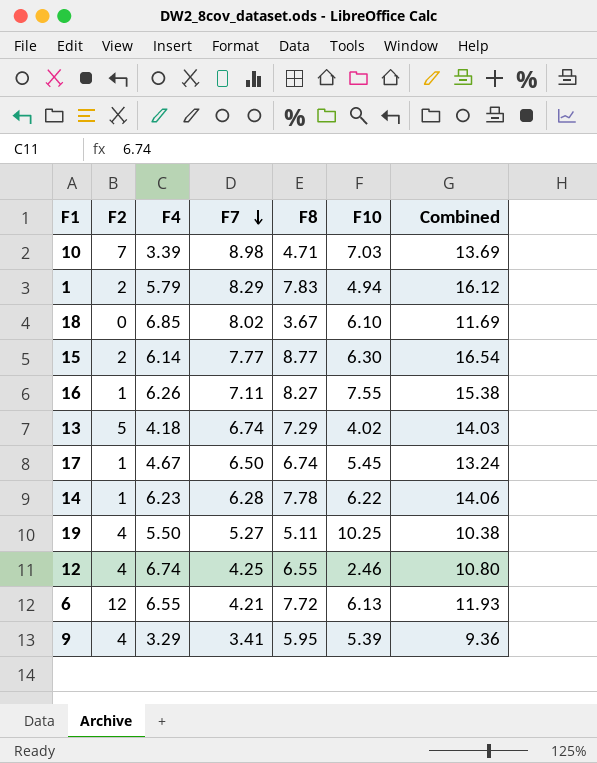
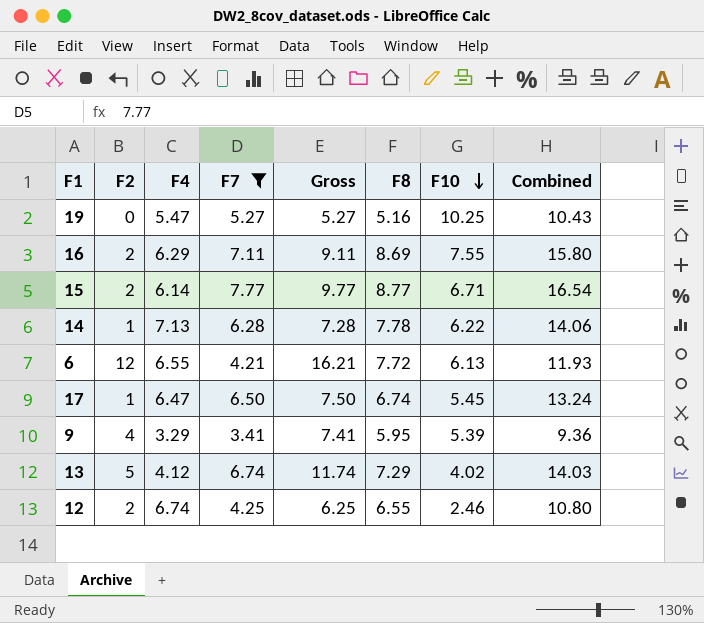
filter: none -> F7 <= 7.77
row order: F7 descending -> F10 descending
column Gross | formula: none -> [F2] + [F7]
19 | F2: 4 -> 0
19 | F4: 5.50 -> 5.47
19 | F8: 5.11 -> 5.16
19 | Combined: 10.38 -> 10.43
16 | F2: 1 -> 2
16 | F4: 6.26 -> 6.29
16 | F8: 8.27 -> 8.69
16 | Combined: 15.38 -> 15.80
15 | F10: 6.30 -> 6.71
14 | F4: 6.23 -> 7.13
17 | F4: 4.67 -> 6.47
13 | F4: 4.18 -> 4.12
12 | F2: 4 -> 2

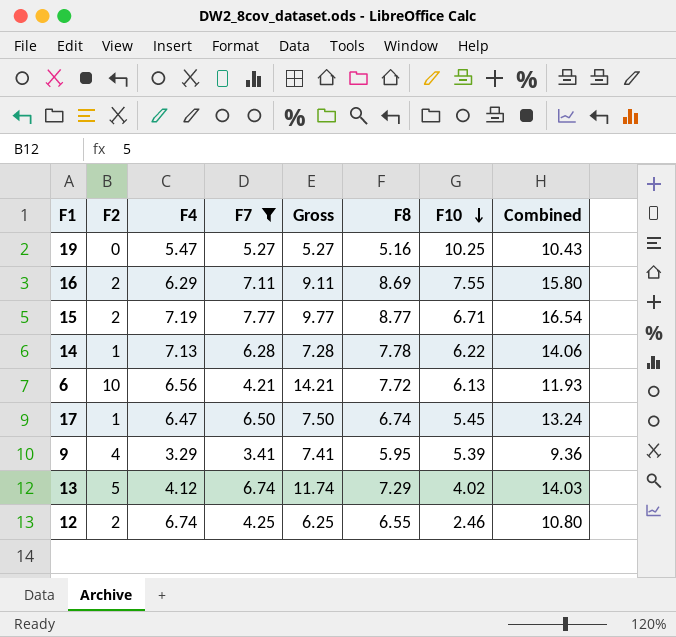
15 | F4: 6.14 -> 7.19
6 | F2: 12 -> 10
6 | F4: 6.55 -> 6.56
6 | Gross: 16.21 -> 14.21

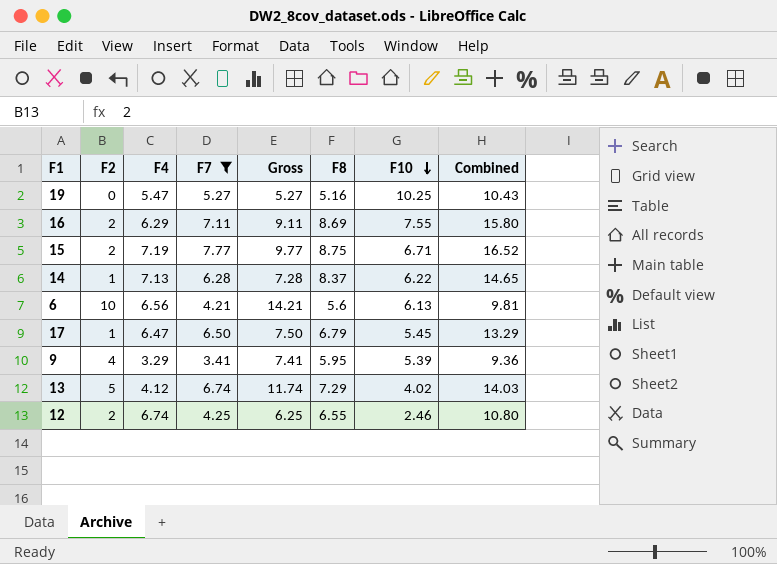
15 | F8: 8.77 -> 8.75
15 | Combined: 16.54 -> 16.52
14 | F8: 7.78 -> 8.37
14 | Combined: 14.06 -> 14.65
6 | F8: 7.72 -> 5.6
6 | Combined: 11.93 -> 9.81
17 | F8: 6.74 -> 6.79
17 | Combined: 13.24 -> 13.29

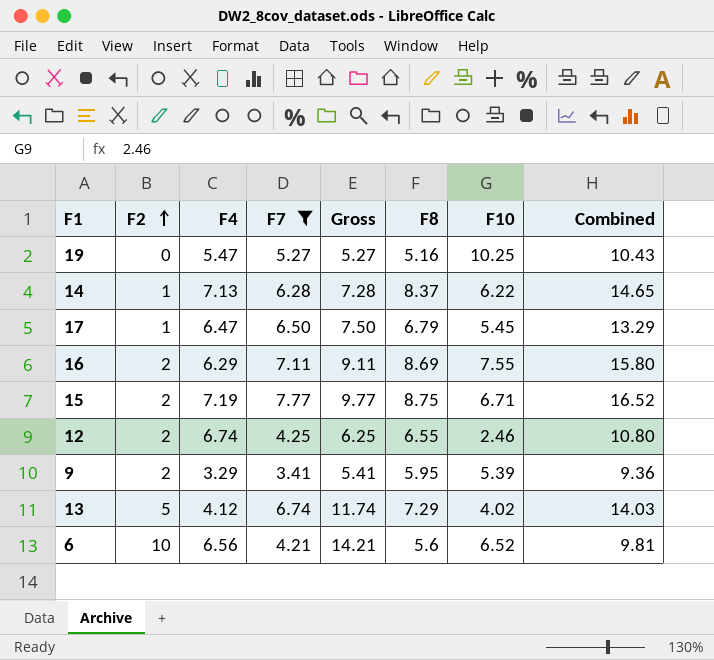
row order: F10 descending -> F2 ascending
9 | F2: 4 -> 2
9 | Gross: 7.41 -> 5.41
6 | F10: 6.13 -> 6.52

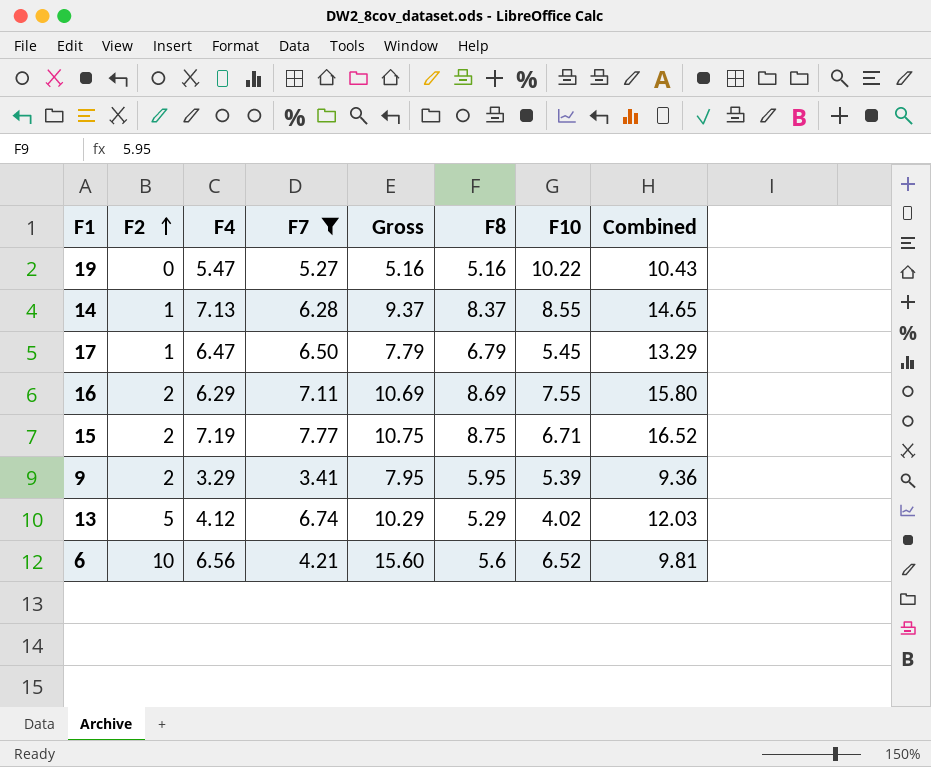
column Gross | formula: [F2] + [F7] -> [F2] + [F8]
row 12: 2 | 6.74 | 4.25 | 6.25 | 6.55 | 2.46 | 10.80 -> none
19 | F10: 10.25 -> 10.22
14 | F10: 6.22 -> 8.55
13 | F8: 7.29 -> 5.29
13 | Combined: 14.03 -> 12.03

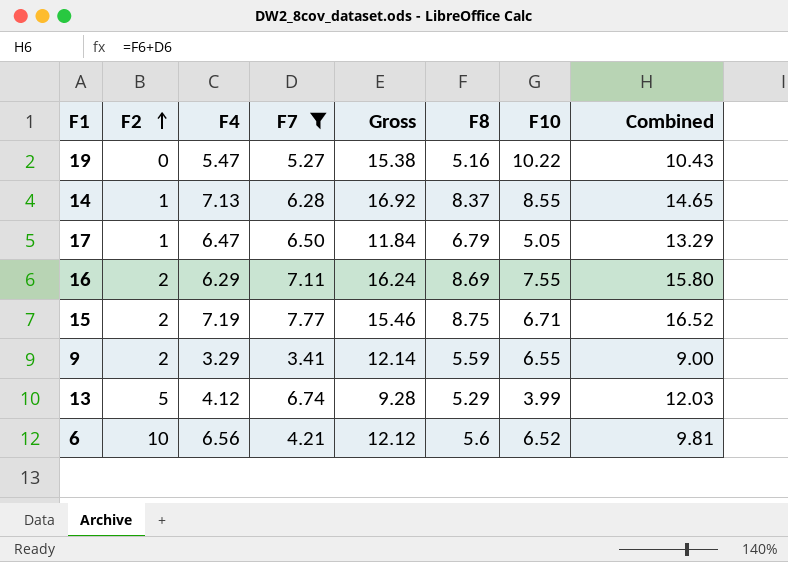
column Gross | formula: [F2] + [F8] -> [F8] + [F10]
17 | F10: 5.45 -> 5.05
9 | F8: 5.95 -> 5.59
9 | F10: 5.39 -> 6.55
9 | Combined: 9.36 -> 9.00
13 | F10: 4.02 -> 3.99

